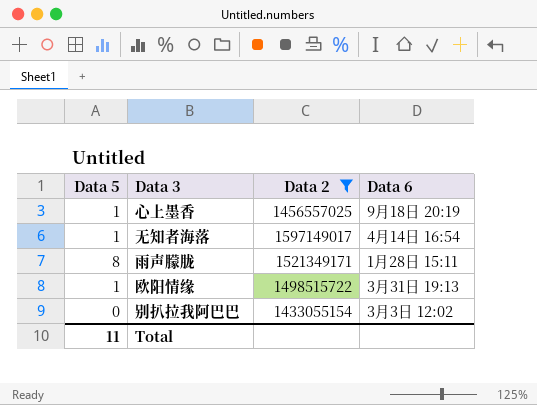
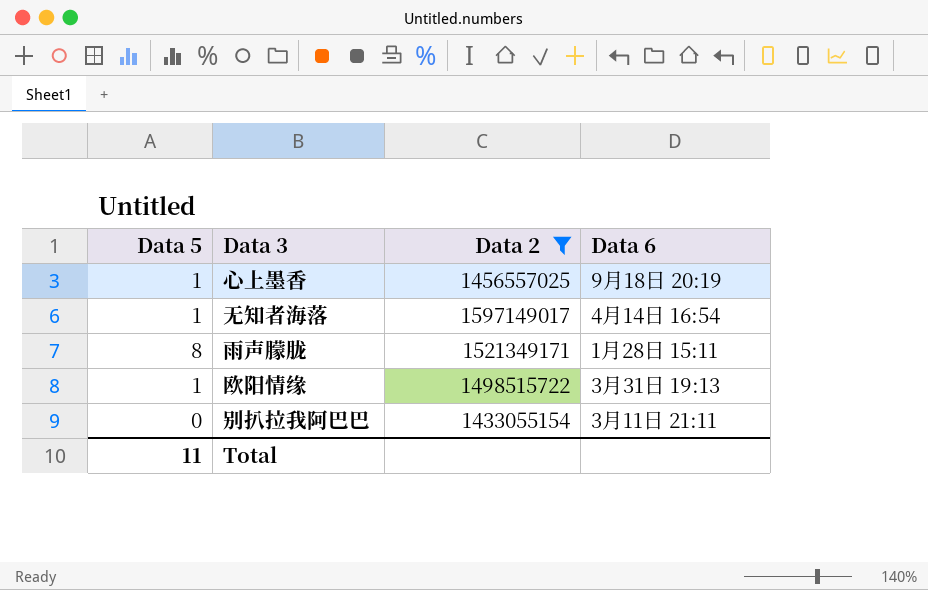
别扒拉我阿巴巴 | Data 6: 3月3日 12:02 -> 3月11日 21:11

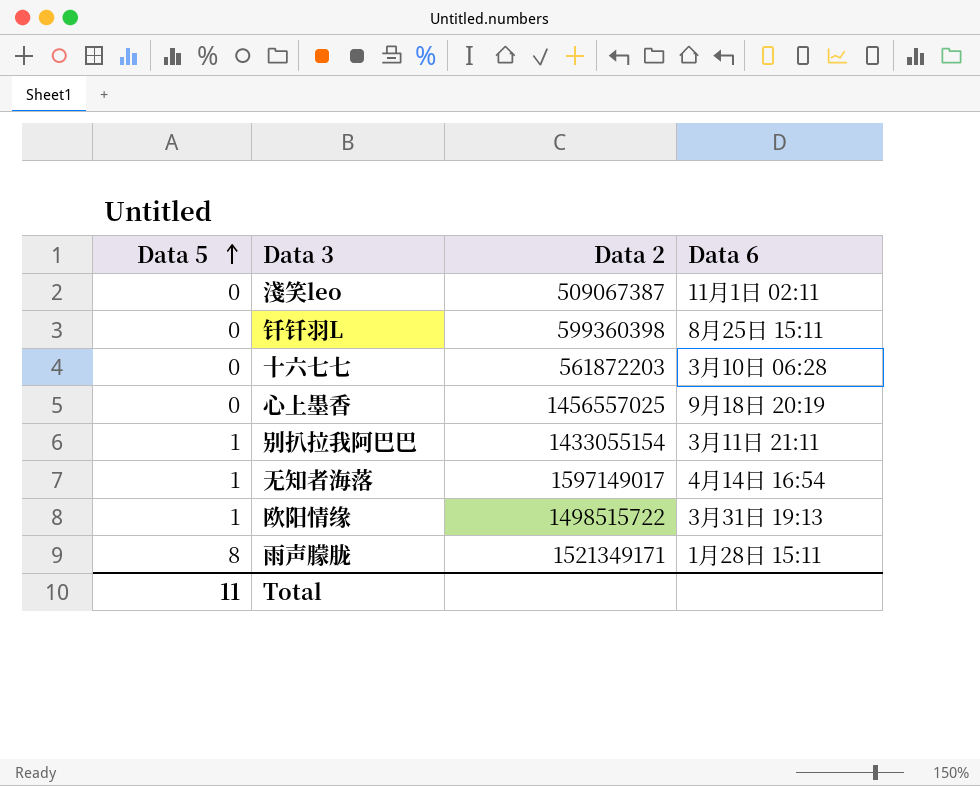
filter: Data 2 >= 1433055154 -> none
row order: none -> Data 5 ascending
心上墨香 | Data 5: 1 -> 0
别扒拉我阿巴巴 | Data 5: 0 -> 1

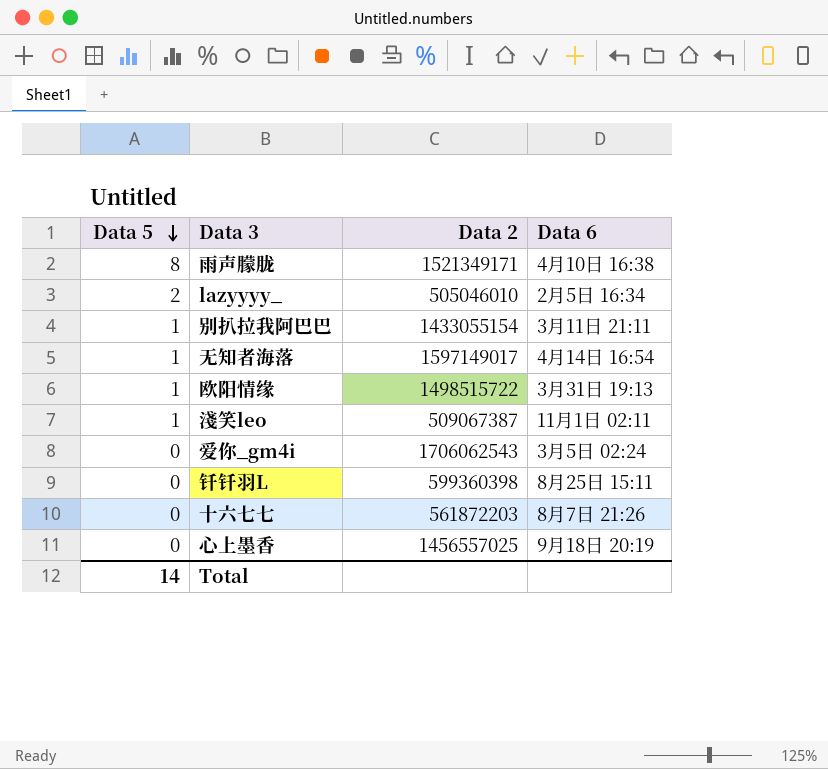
row order: Data 5 ascending -> Data 5 descending
雨声朦胧 | Data 6: 1月28日 15:11 -> 4月10日 16:38
row lazyyyy_: none -> 2 | 505046010 | 2月5日 16:34
淺笑leo | Data 5: 0 -> 1
row 爱你_gm4i: none -> 0 | 1706062543 | 3月5日 02:24
十六七七 | Data 6: 3月10日 06:28 -> 8月7日 21:26
Total | Data 5: 11 -> 14

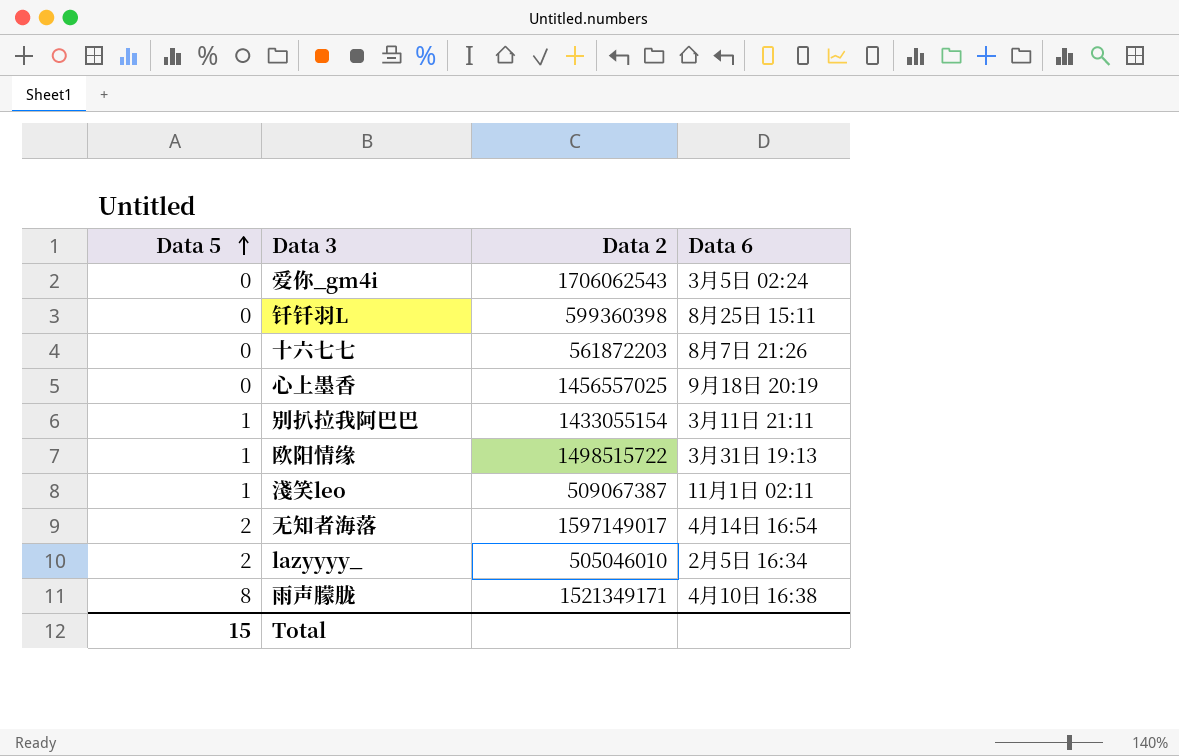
row order: Data 5 descending -> Data 5 ascending
无知者海落 | Data 5: 1 -> 2
Total | Data 5: 14 -> 15

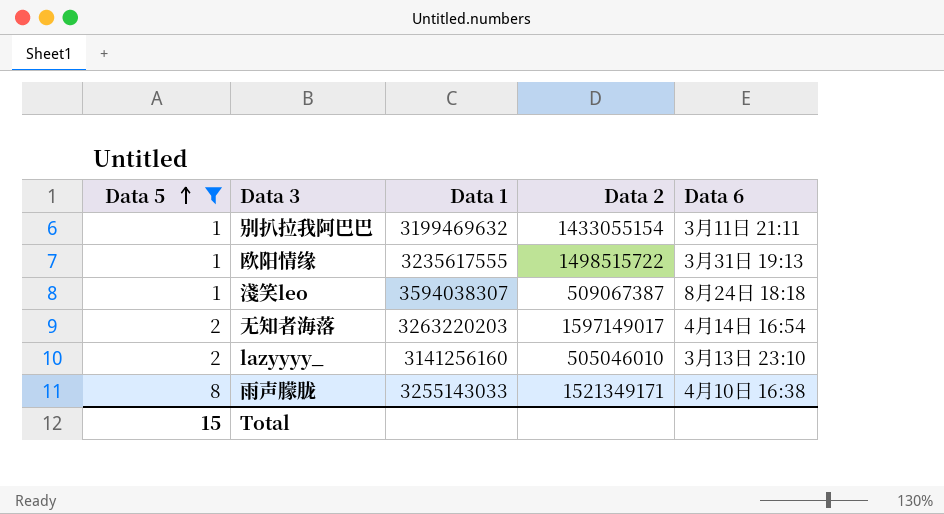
filter: none -> Data 5 != 0
column Data 1 | position: none -> 3
淺笑leo | Data 6: 11月1日 02:11 -> 8月24日 18:18
lazyyyy_ | Data 6: 2月5日 16:34 -> 3月13日 23:10

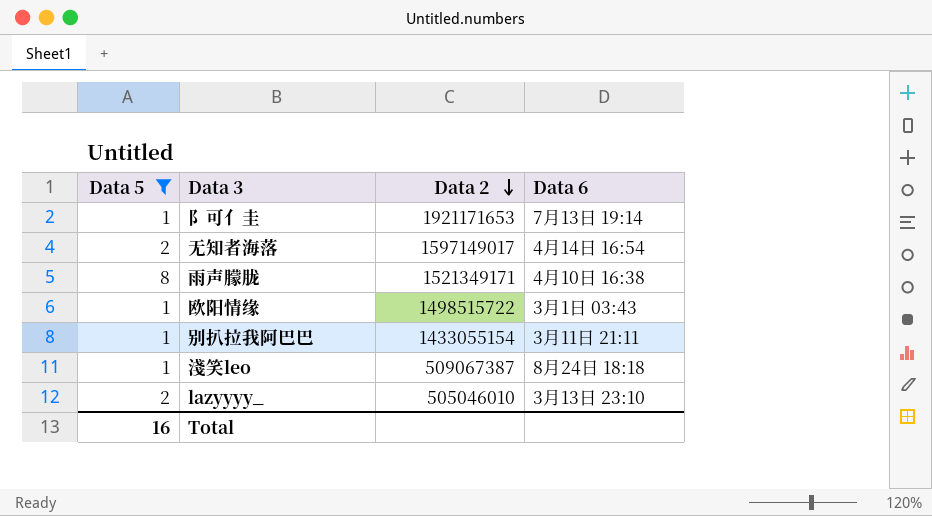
row order: Data 5 ascending -> Data 2 descending
column Data 1 | position: 3 -> none
row 阝可亻圭: none -> 1 | 1921171653 | 7月13日 19:14
欧阳情缘 | Data 6: 3月31日 19:13 -> 3月1日 03:43
Total | Data 5: 15 -> 16

